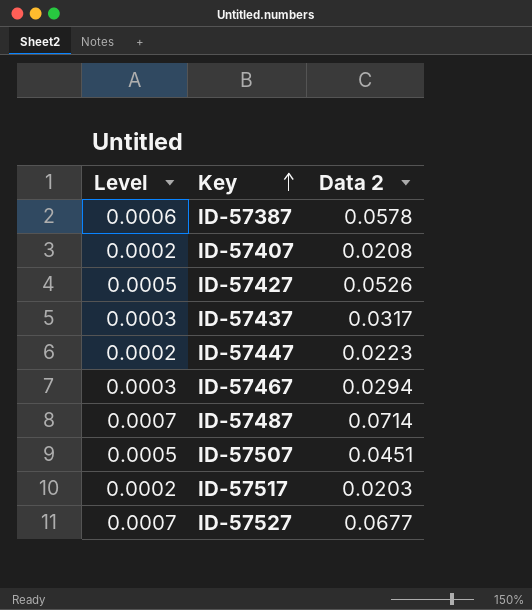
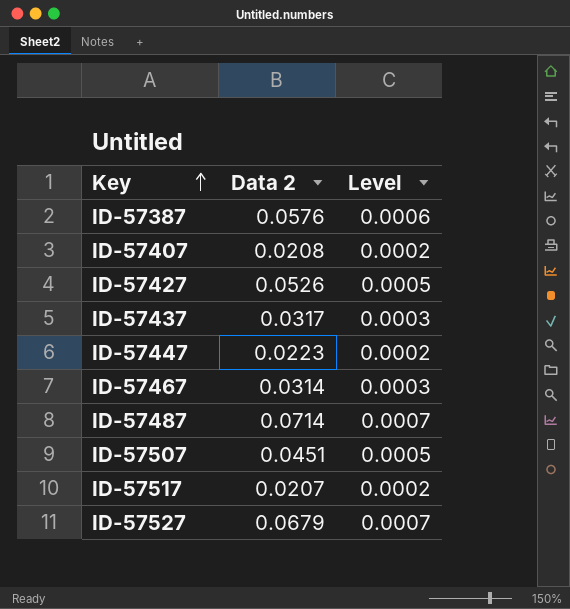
column Level | position: 1 -> 3
ID-57387 | Data 2: 0.0578 -> 0.0576
ID-57467 | Data 2: 0.0294 -> 0.0314
ID-57517 | Data 2: 0.0203 -> 0.0207
ID-57527 | Data 2: 0.0677 -> 0.0679

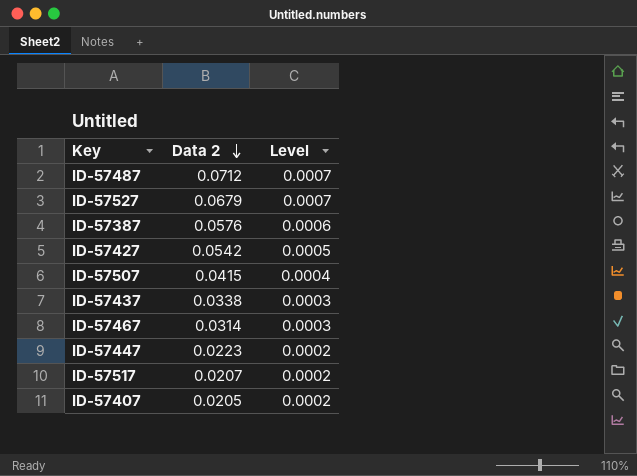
row order: Key ascending -> Data 2 descending
ID-57487 | Data 2: 0.0714 -> 0.0712
ID-57427 | Data 2: 0.0526 -> 0.0542
ID-57507 | Data 2: 0.0451 -> 0.0415
ID-57507 | Level: 0.0005 -> 0.0004
ID-57437 | Data 2: 0.0317 -> 0.0338
ID-57407 | Data 2: 0.0208 -> 0.0205

